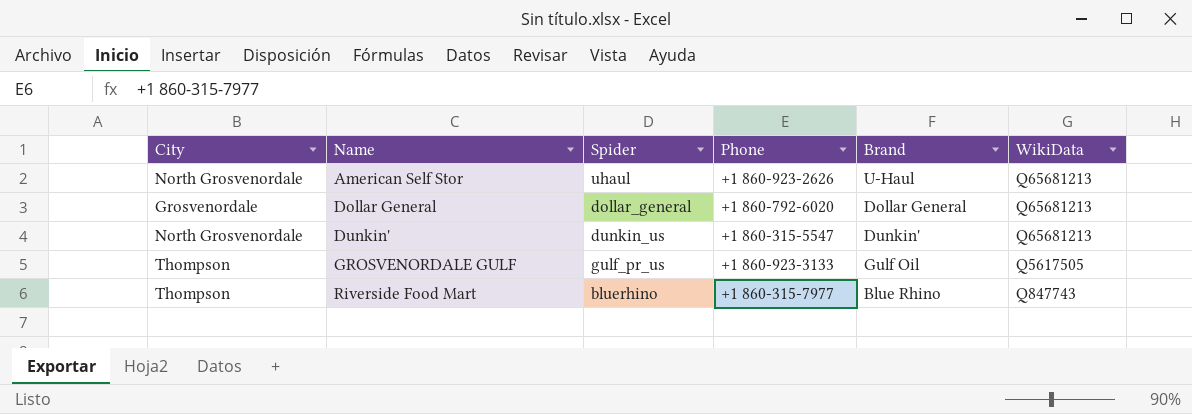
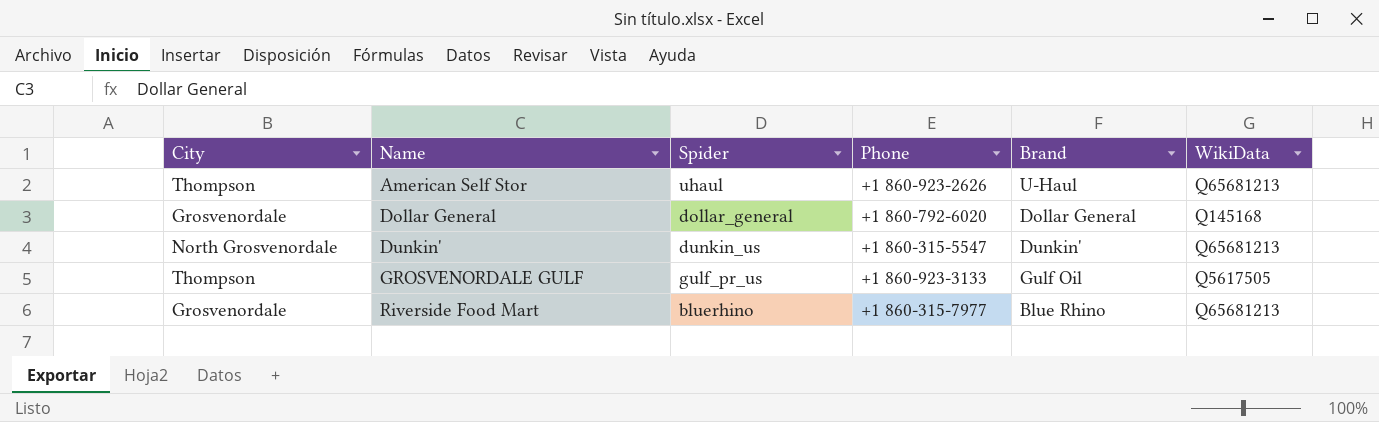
American Self Stor | City: North Grosvenordale -> Thompson
Dollar General | WikiData: Q65681213 -> Q145168
Riverside Food Mart | City: Thompson -> Grosvenordale
Riverside Food Mart | WikiData: Q847743 -> Q65681213

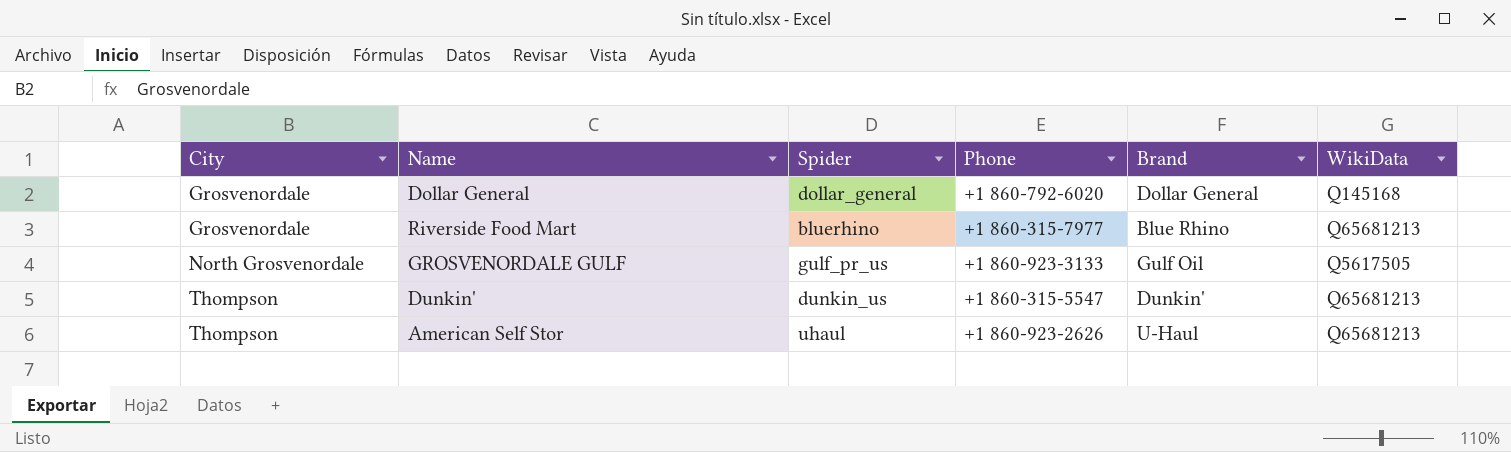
row order: Name ascending -> City ascending
GROSVENORDALE GULF | City: Thompson -> North Grosvenordale
Dunkin' | City: North Grosvenordale -> Thompson

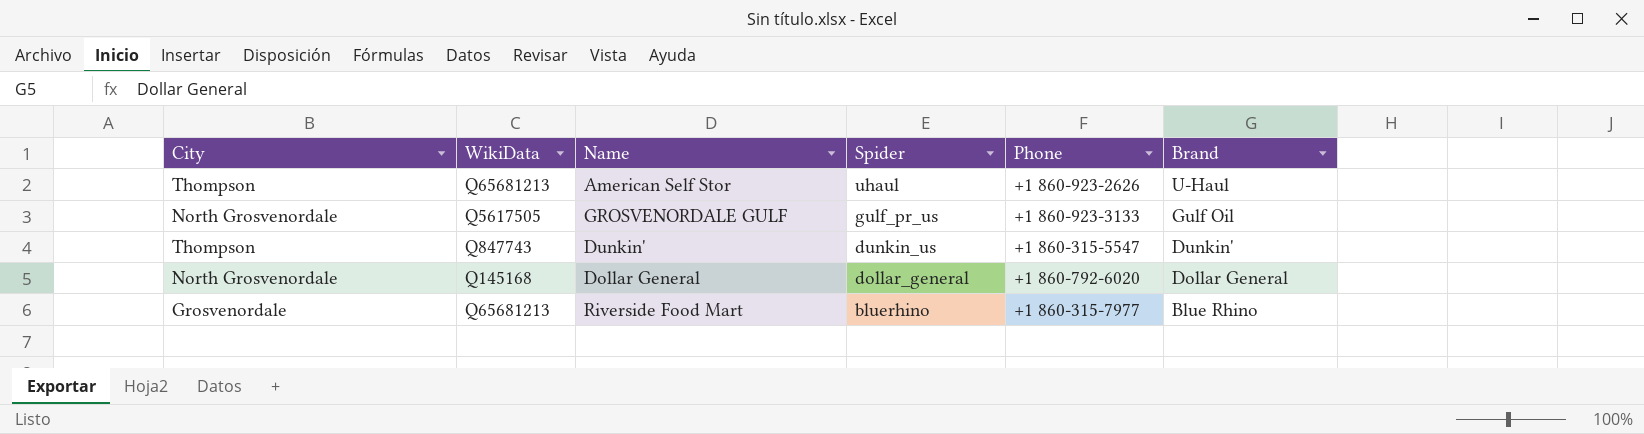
row order: City ascending -> Spider descending
column WikiData | position: 6 -> 2
Dunkin' | WikiData: Q65681213 -> Q847743
Dollar General | City: Grosvenordale -> North Grosvenordale

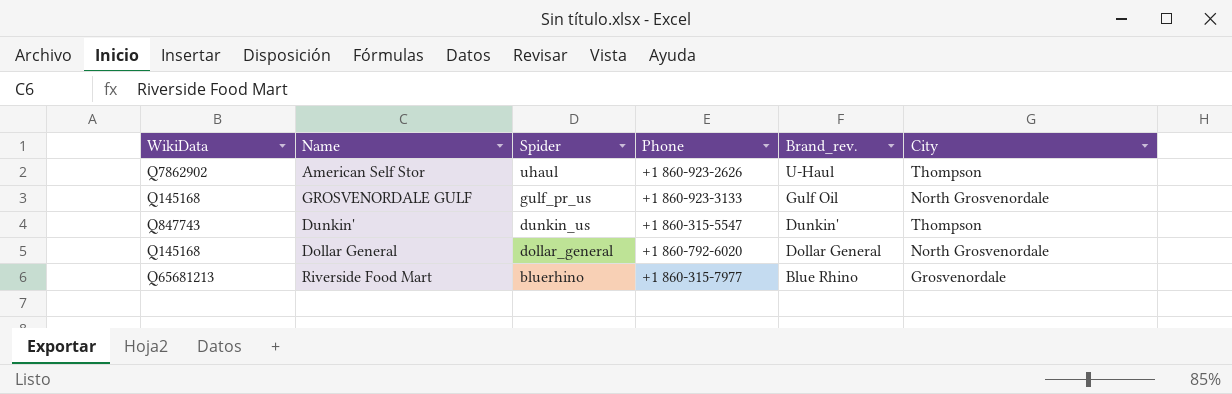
column name: Brand -> Brand_rev.
column City | position: 1 -> 6
American Self Stor | WikiData: Q65681213 -> Q7862902
GROSVENORDALE GULF | WikiData: Q5617505 -> Q145168

